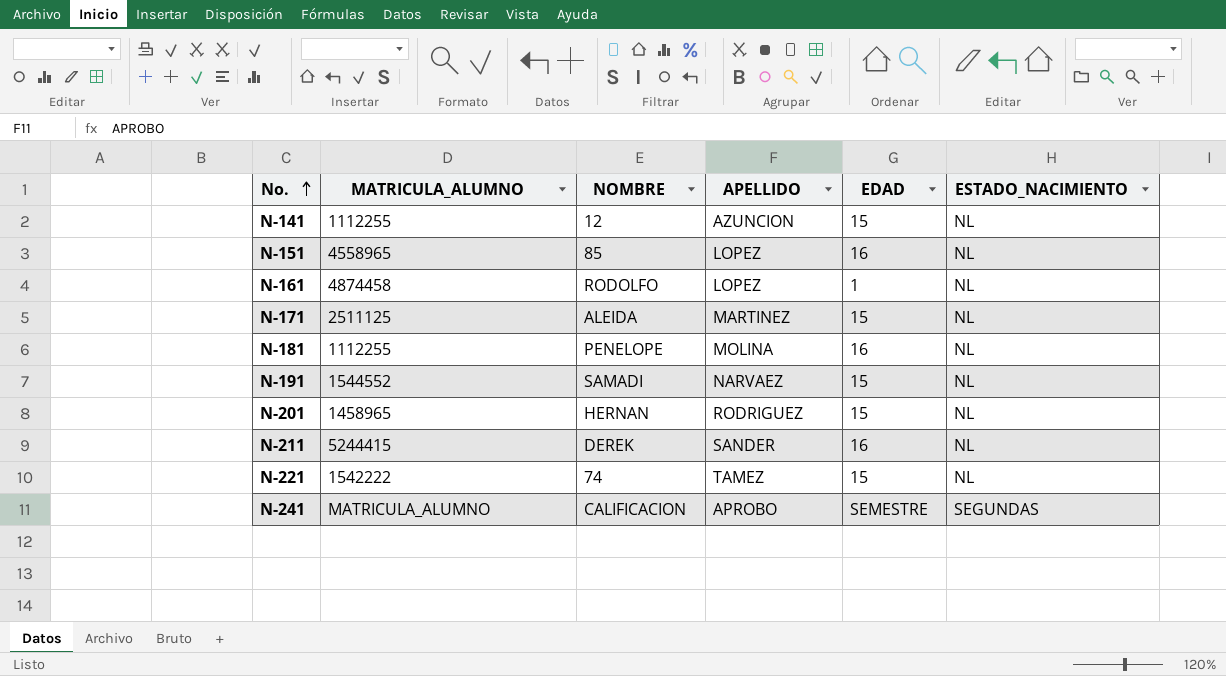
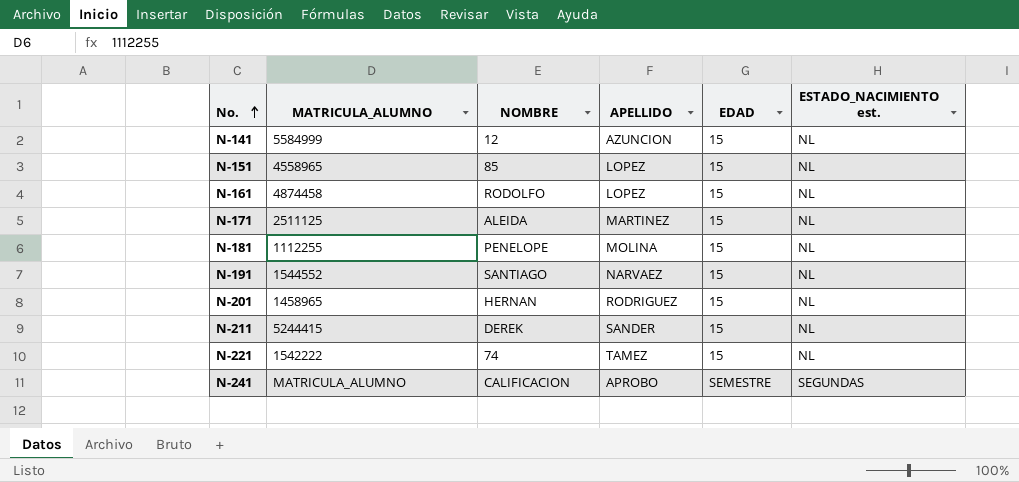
column name: ESTADO_NACIMIENTO -> ESTADO_NACIMIENTO est.
N-141 | MATRICULA_ALUMNO: 1112255 -> 5584999
N-151 | EDAD: 16 -> 15
N-161 | EDAD: 1 -> 15
N-181 | EDAD: 16 -> 15
N-191 | NOMBRE: SAMADI -> SANTIAGO
N-211 | EDAD: 16 -> 15

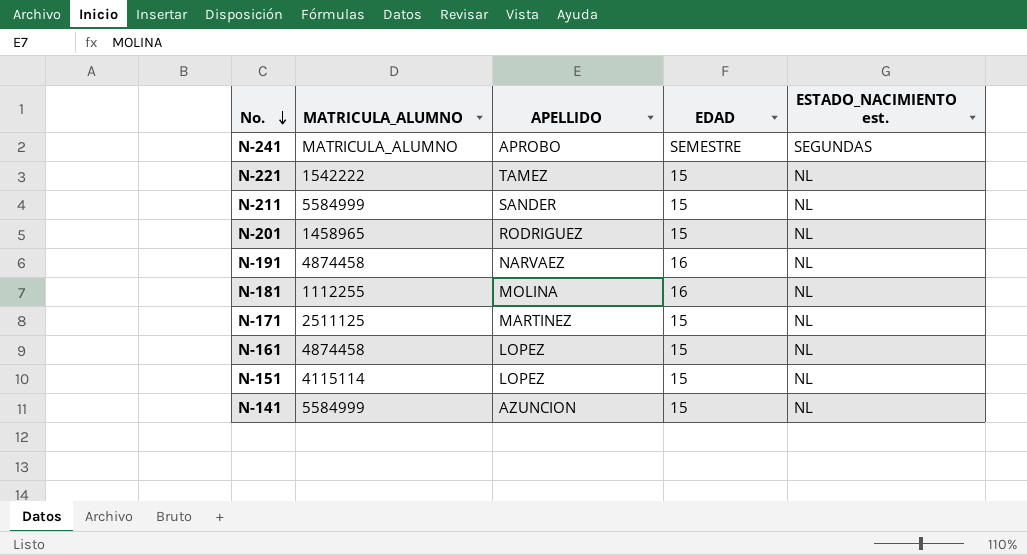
row order: No. ascending -> No. descending
column NOMBRE | position: 3 -> none
N-211 | MATRICULA_ALUMNO: 5244415 -> 5584999
N-191 | MATRICULA_ALUMNO: 1544552 -> 4874458
N-191 | EDAD: 15 -> 16
N-181 | EDAD: 15 -> 16
N-151 | MATRICULA_ALUMNO: 4558965 -> 4115114

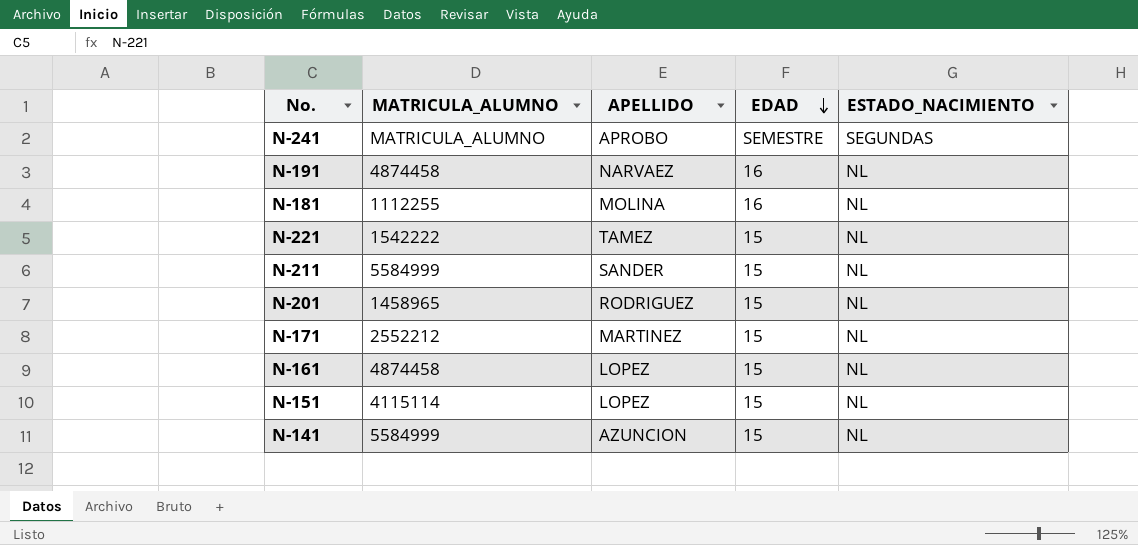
row order: No. descending -> EDAD descending
column name: ESTADO_NACIMIENTO est. -> ESTADO_NACIMIENTO
N-171 | MATRICULA_ALUMNO: 2511125 -> 2552212

